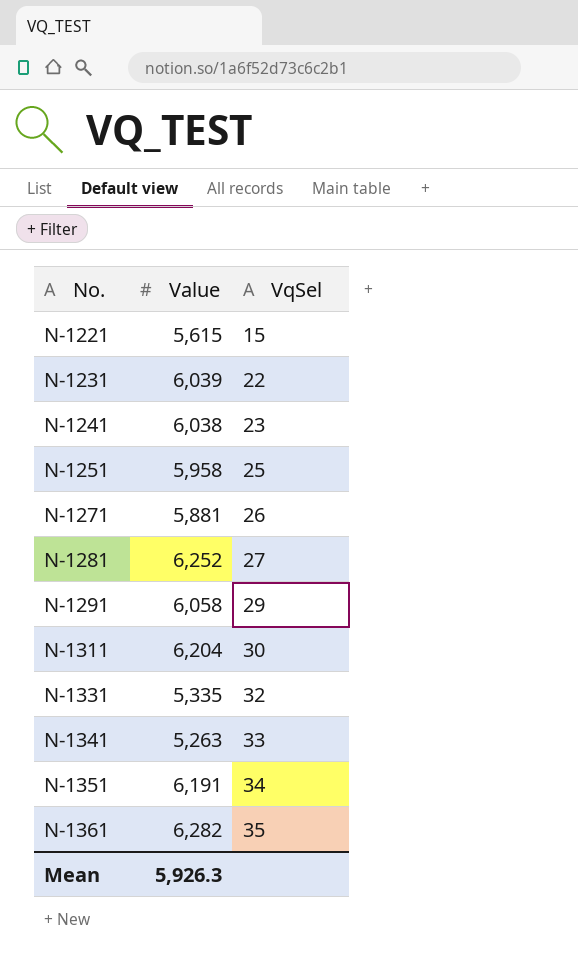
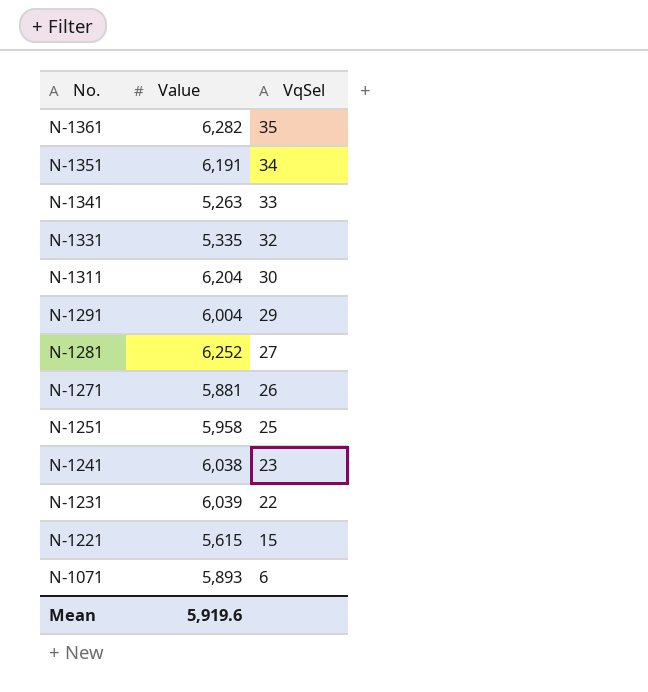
row order: No. ascending -> No. descending
N-1291 | Value: 6,058 -> 6,004
row N-1071: none -> 5,893 | 6
Mean | Value: 5,926.3 -> 5,919.6

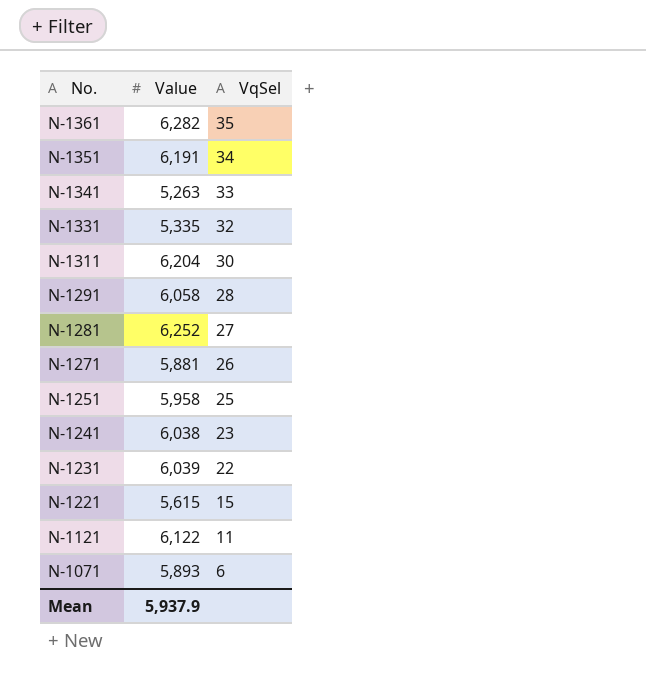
N-1291 | Value: 6,004 -> 6,058
N-1291 | VqSel: 29 -> 28
row N-1121: none -> 6,122 | 11
Mean | Value: 5,919.6 -> 5,937.9

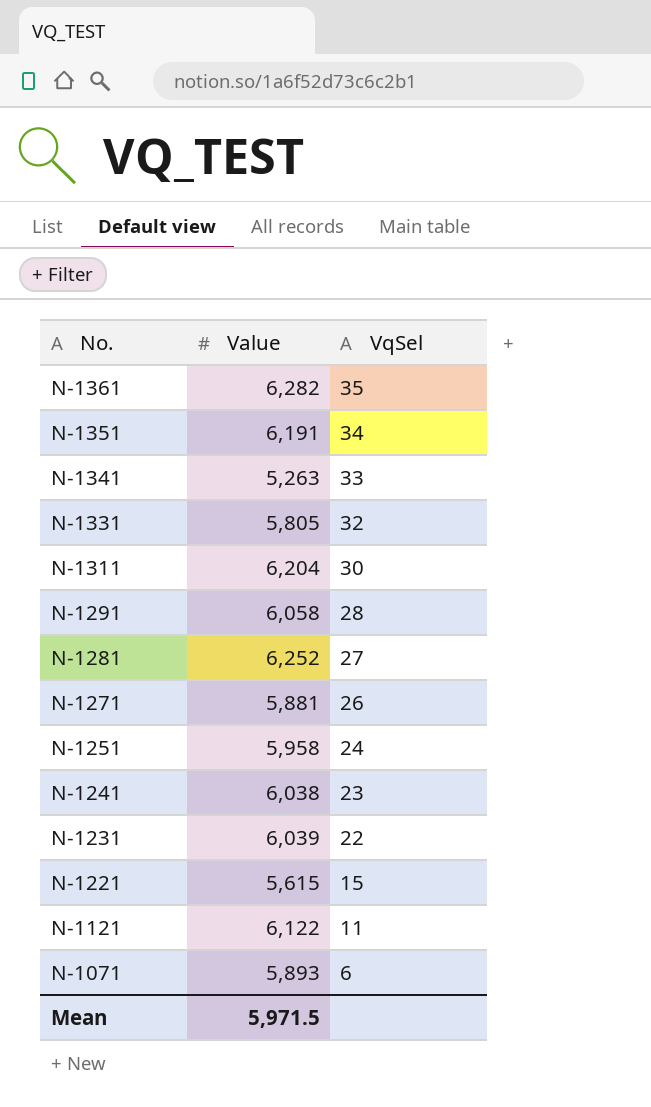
N-1331 | Value: 5,335 -> 5,805
N-1251 | VqSel: 25 -> 24
Mean | Value: 5,937.9 -> 5,971.5

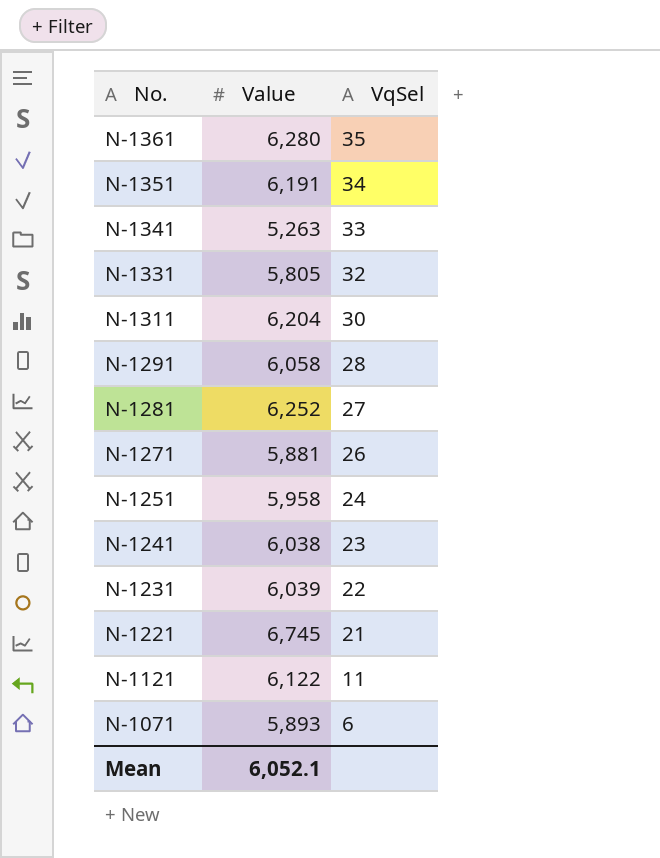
N-1361 | Value: 6,282 -> 6,280
N-1221 | Value: 5,615 -> 6,745
N-1221 | VqSel: 15 -> 21
Mean | Value: 5,971.5 -> 6,052.1

